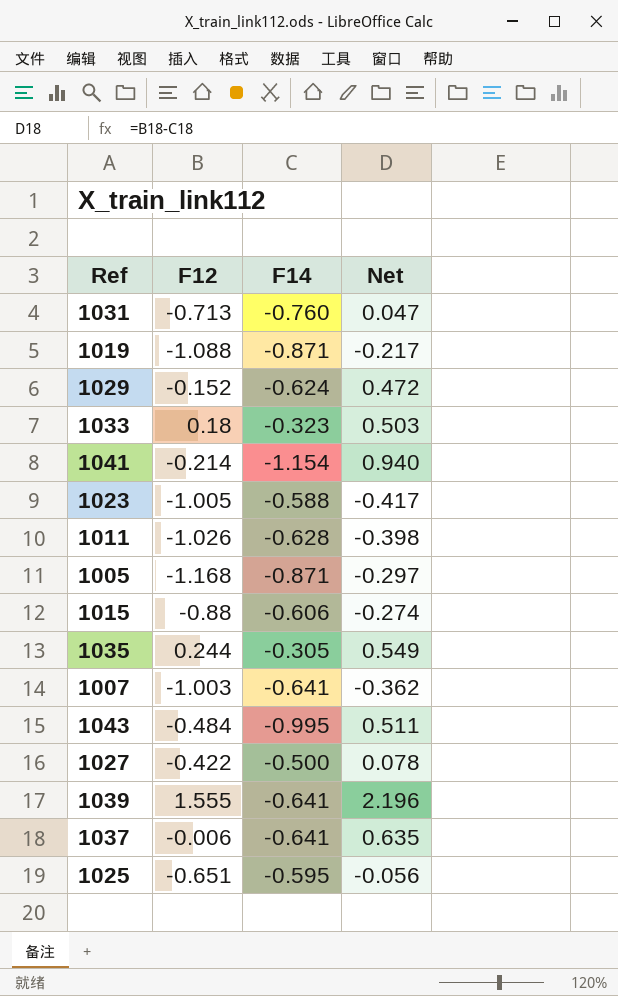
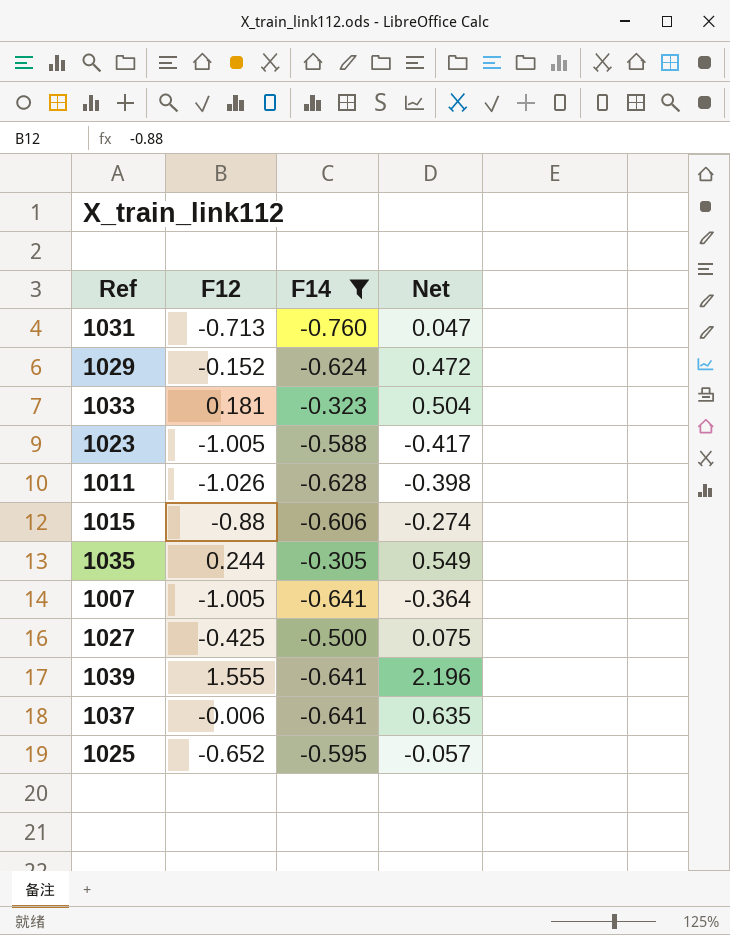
filter: none -> F14 >= -0.760
1033 | F12: 0.18 -> 0.181
1033 | Net: 0.503 -> 0.504
1007 | F12: -1.003 -> -1.005
1007 | Net: -0.362 -> -0.364
1027 | F12: -0.422 -> -0.425
1027 | Net: 0.078 -> 0.075
1025 | F12: -0.651 -> -0.652
1025 | Net: -0.056 -> -0.057

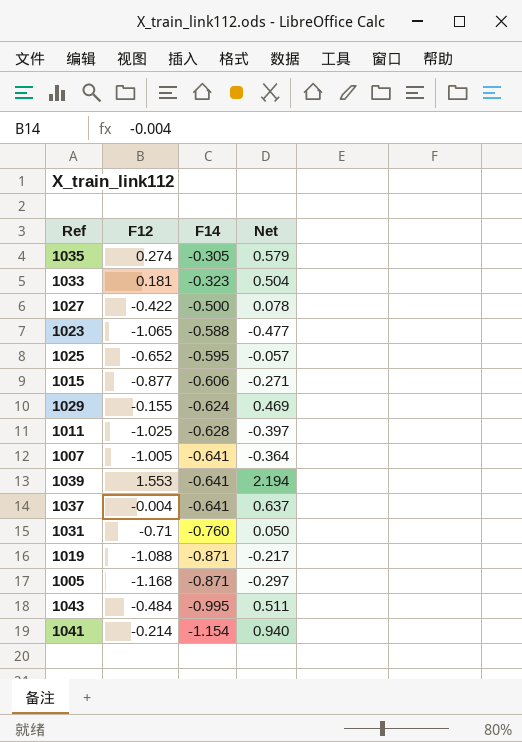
filter: F14 >= -0.760 -> none
row order: none -> F14 descending
1035 | F12: 0.244 -> 0.274
1035 | Net: 0.549 -> 0.579
1027 | F12: -0.425 -> -0.422
1027 | Net: 0.075 -> 0.078
1023 | F12: -1.005 -> -1.065
1023 | Net: -0.417 -> -0.477
1015 | F12: -0.88 -> -0.877
1015 | Net: -0.274 -> -0.271
1029 | F12: -0.152 -> -0.155
1029 | Net: 0.472 -> 0.469
1011 | F12: -1.026 -> -1.025
1011 | Net: -0.398 -> -0.397
1039 | F12: 1.555 -> 1.553
1039 | Net: 2.196 -> 2.194
1037 | F12: -0.006 -> -0.004
1037 | Net: 0.635 -> 0.637
1031 | F12: -0.713 -> -0.71
1031 | Net: 0.047 -> 0.050

